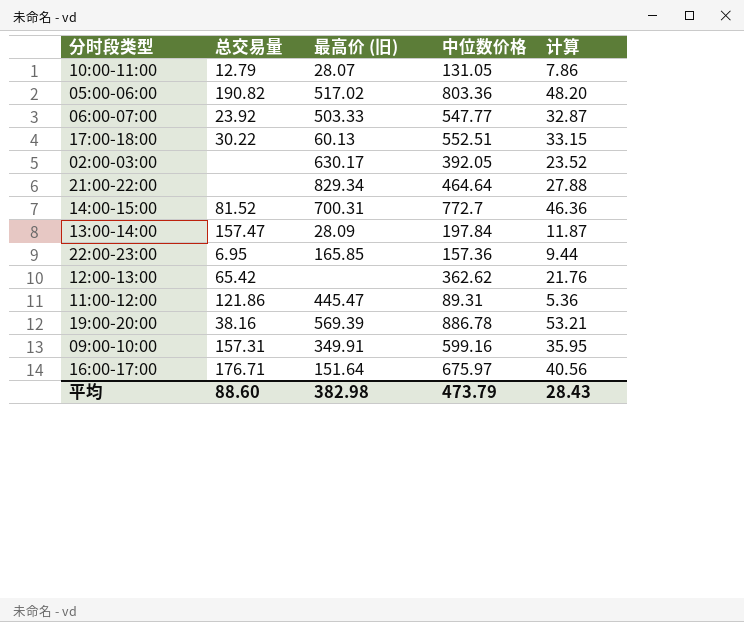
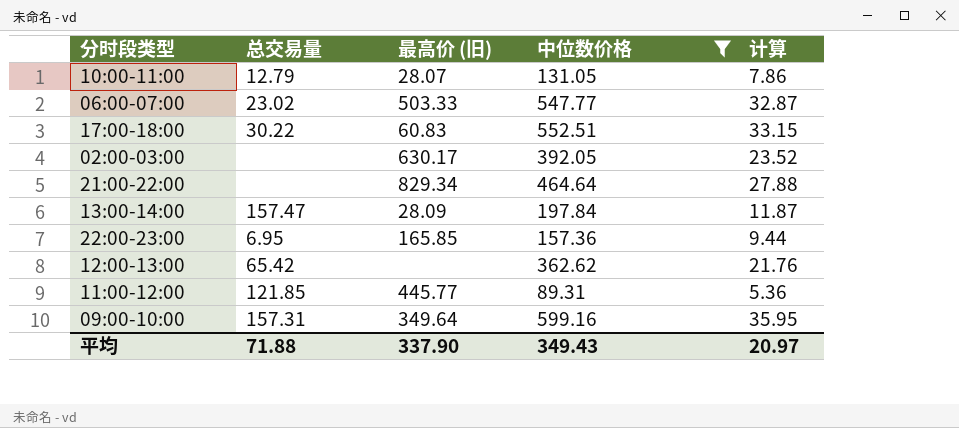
filter: none -> 中位数价格 <= 599.16
06:00-07:00 | 总交易量: 23.92 -> 23.02
17:00-18:00 | 最高价 (旧): 60.13 -> 60.83
11:00-12:00 | 总交易量: 121.86 -> 121.85
11:00-12:00 | 最高价 (旧): 445.47 -> 445.77
09:00-10:00 | 最高价 (旧): 349.91 -> 349.64
平均 | 总交易量: 88.60 -> 71.88
平均 | 最高价 (旧): 382.98 -> 337.90
平均 | 中位数价格: 473.79 -> 349.43
平均 | 计算: 28.43 -> 20.97

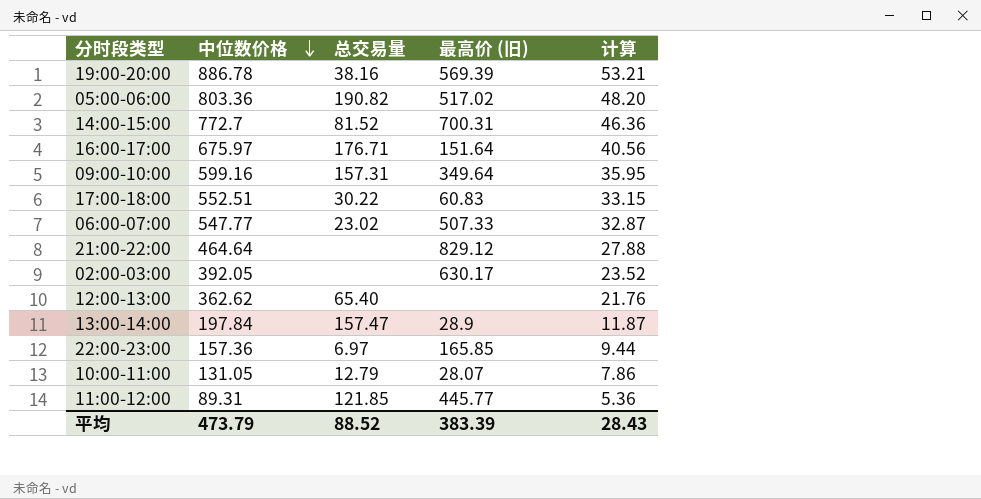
filter: 中位数价格 <= 599.16 -> none
row order: none -> 中位数价格 descending
column 中位数价格 | position: 4 -> 2
06:00-07:00 | 最高价 (旧): 503.33 -> 507.33
21:00-22:00 | 最高价 (旧): 829.34 -> 829.12
12:00-13:00 | 总交易量: 65.42 -> 65.40
13:00-14:00 | 最高价 (旧): 28.09 -> 28.9
22:00-23:00 | 总交易量: 6.95 -> 6.97
平均 | 中位数价格: 349.43 -> 473.79
平均 | 总交易量: 71.88 -> 88.52
平均 | 最高价 (旧): 337.90 -> 383.39
平均 | 计算: 20.97 -> 28.43

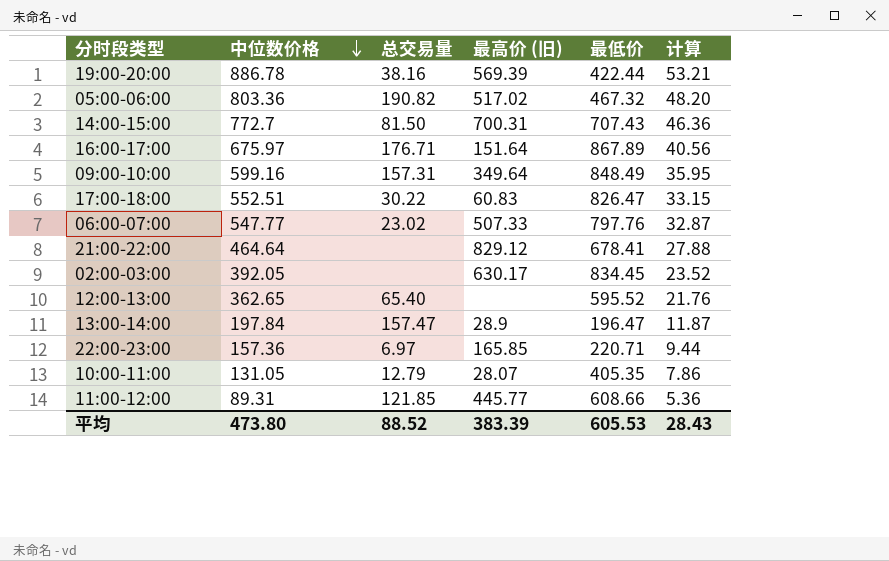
column 最低价 | position: none -> 5
14:00-15:00 | 总交易量: 81.52 -> 81.50
12:00-13:00 | 中位数价格: 362.62 -> 362.65
平均 | 中位数价格: 473.79 -> 473.80

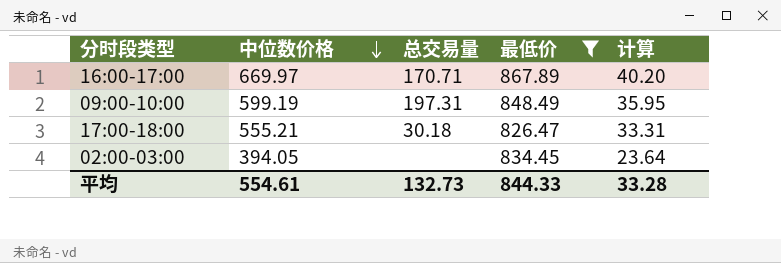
filter: none -> 最低价 >= 826.47
column 最高价 (旧) | position: 4 -> none
16:00-17:00 | 中位数价格: 675.97 -> 669.97
16:00-17:00 | 总交易量: 176.71 -> 170.71
16:00-17:00 | 计算: 40.56 -> 40.20
09:00-10:00 | 中位数价格: 599.16 -> 599.19
09:00-10:00 | 总交易量: 157.31 -> 197.31
17:00-18:00 | 中位数价格: 552.51 -> 555.21
17:00-18:00 | 总交易量: 30.22 -> 30.18
17:00-18:00 | 计算: 33.15 -> 33.31
02:00-03:00 | 中位数价格: 392.05 -> 394.05
02:00-03:00 | 计算: 23.52 -> 23.64
平均 | 中位数价格: 473.80 -> 554.61
平均 | 总交易量: 88.52 -> 132.73
平均 | 最低价: 605.53 -> 844.33
平均 | 计算: 28.43 -> 33.28

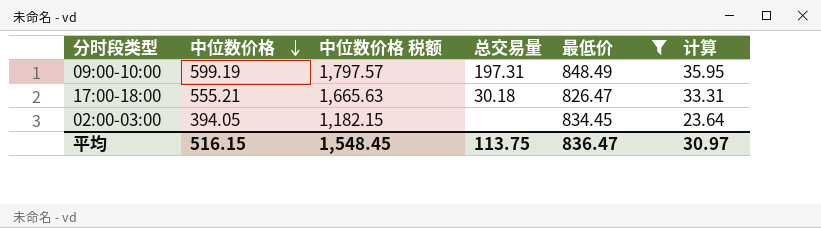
column 中位数价格 税额 | formula: none -> [中位数价格] * 3
row 16:00-17:00: 669.97 | 170.71 | 867.89 | 40.20 -> none
平均 | 中位数价格: 554.61 -> 516.15
平均 | 总交易量: 132.73 -> 113.75
平均 | 最低价: 844.33 -> 836.47
平均 | 计算: 33.28 -> 30.97

